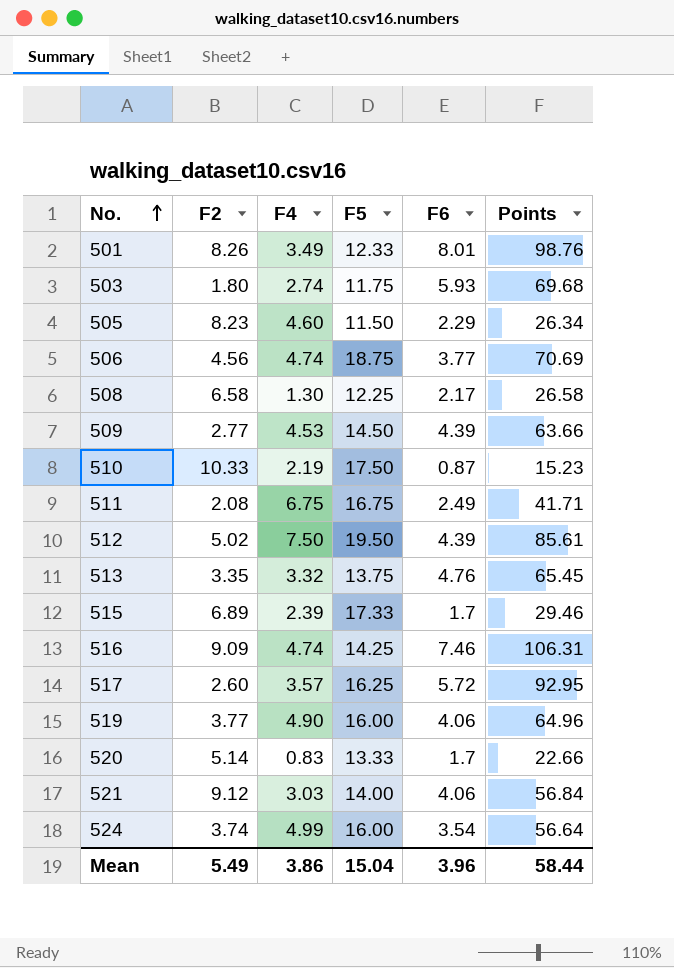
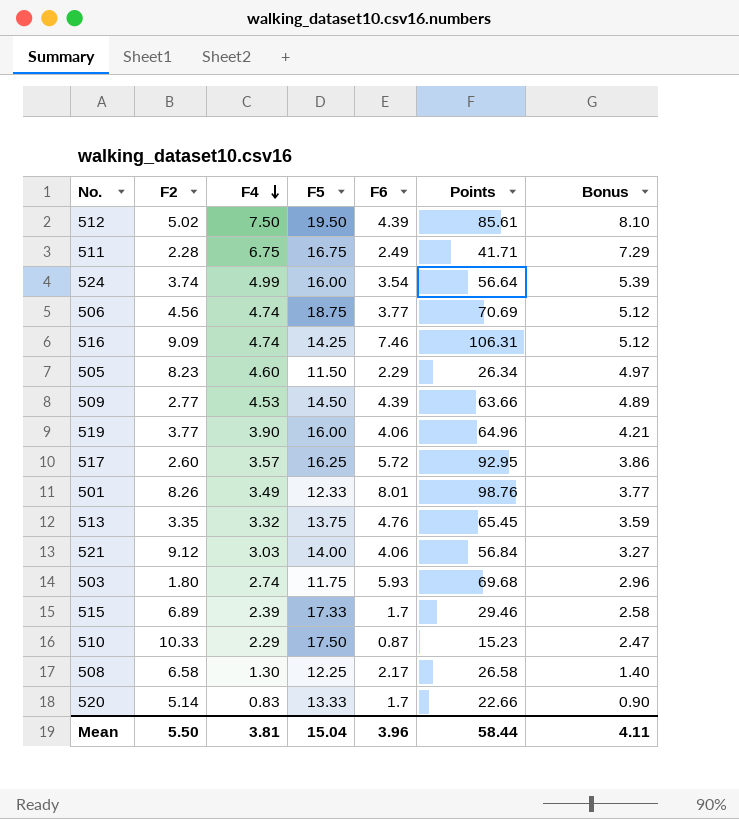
row order: No. ascending -> F4 descending
column Bonus | formula: none -> [F4] * 1.08
511 | F2: 2.08 -> 2.28
519 | F4: 4.90 -> 3.90
510 | F4: 2.19 -> 2.29
Mean | F2: 5.49 -> 5.50
Mean | F4: 3.86 -> 3.81

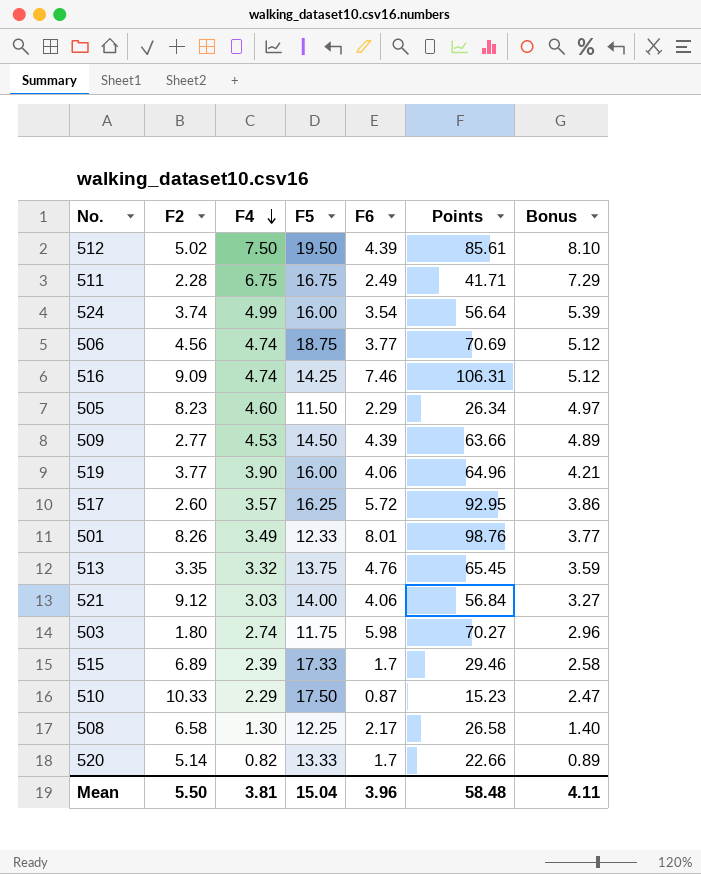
503 | F6: 5.93 -> 5.98
503 | Points: 69.68 -> 70.27
520 | F4: 0.83 -> 0.82
520 | Bonus: 0.90 -> 0.89
Mean | Points: 58.44 -> 58.48

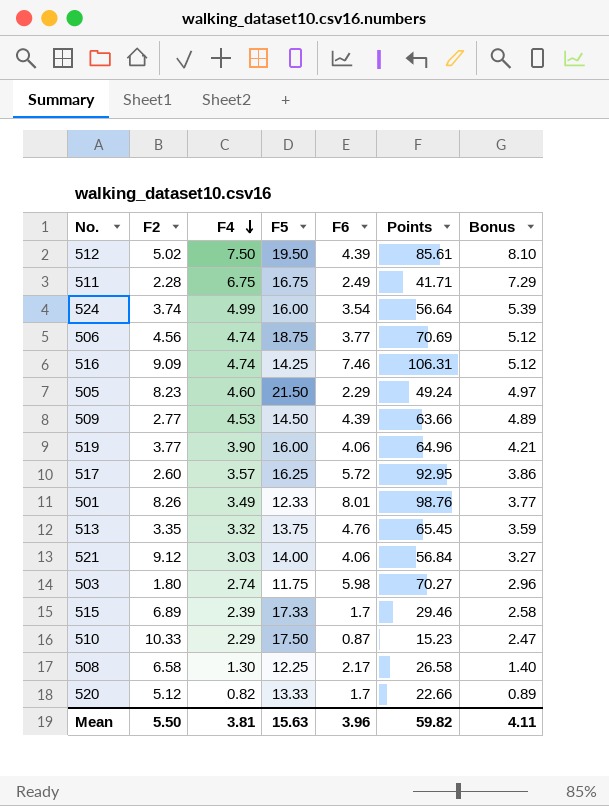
505 | F5: 11.50 -> 21.50
505 | Points: 26.34 -> 49.24
520 | F2: 5.14 -> 5.12
Mean | F5: 15.04 -> 15.63
Mean | Points: 58.48 -> 59.82

